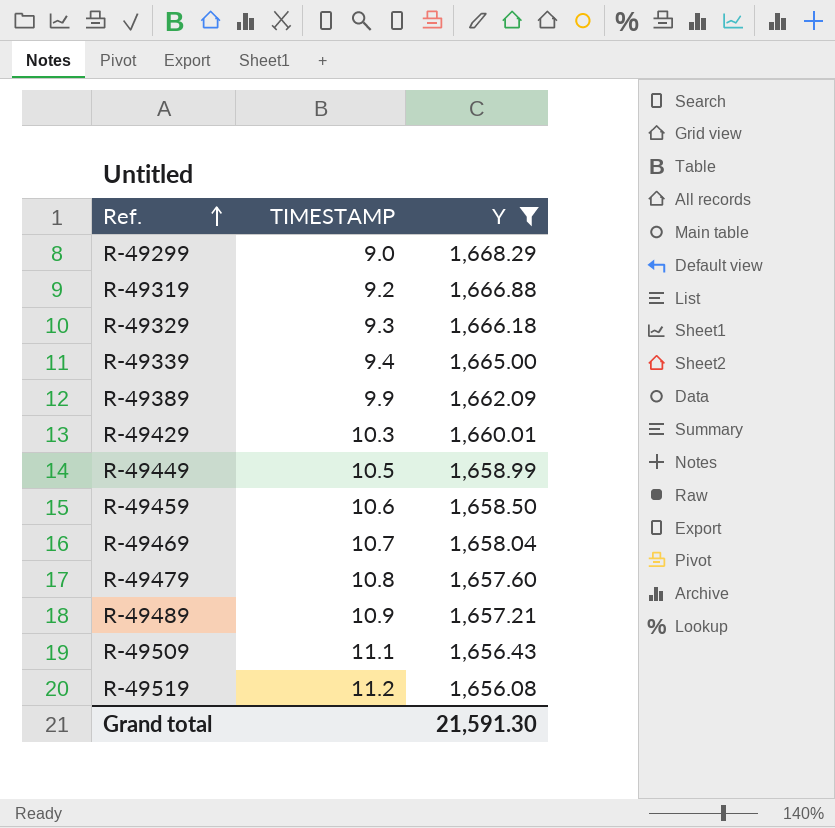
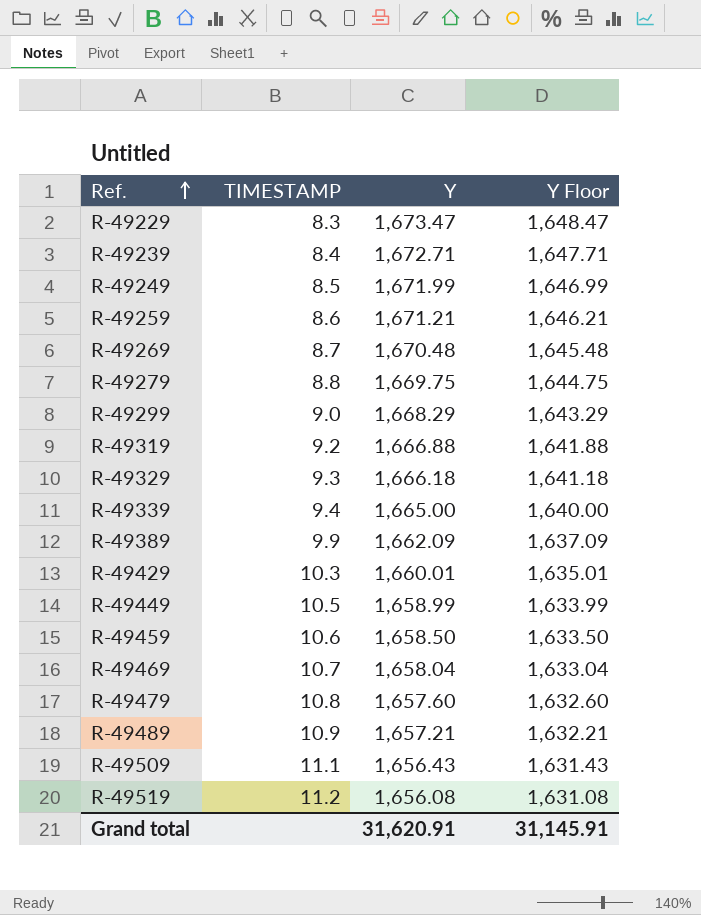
filter: Y <= 1,668.29 -> none
column Y Floor | formula: none -> [Y] - 25
Grand total | Y: 21,591.30 -> 31,620.91

